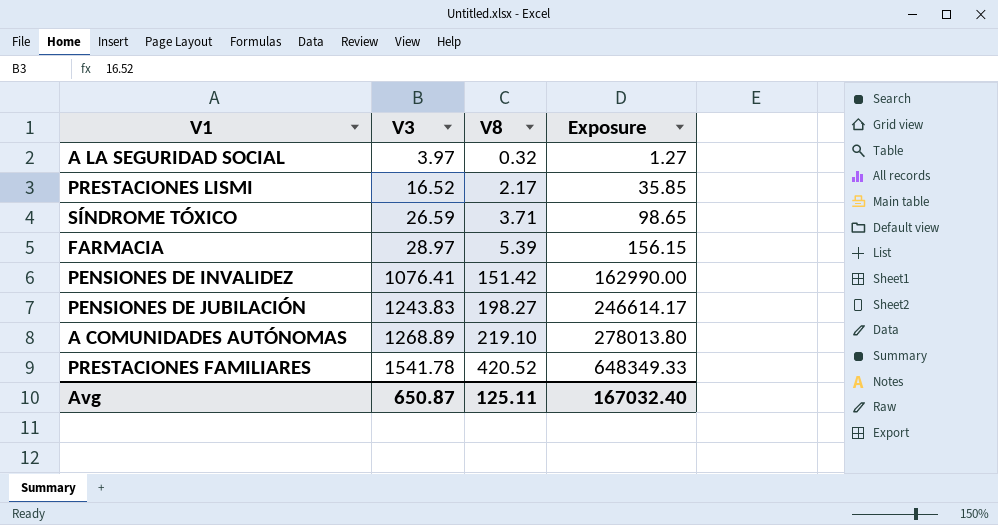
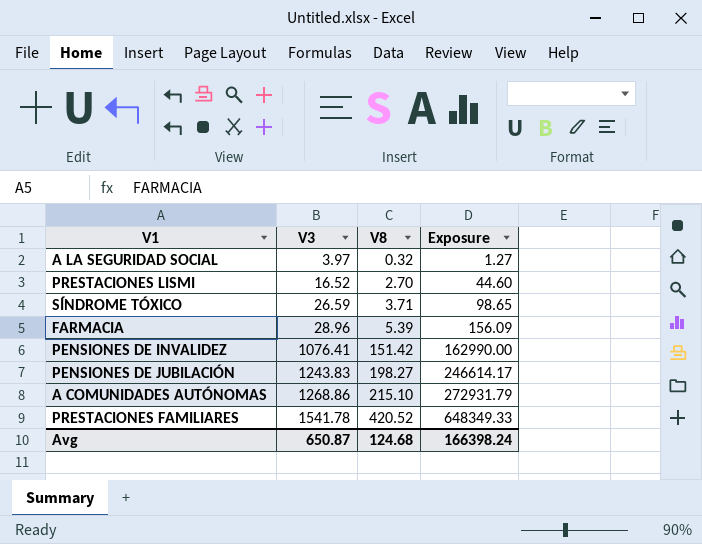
PRESTACIONES LISMI | V8: 2.17 -> 2.70
PRESTACIONES LISMI | Exposure: 35.85 -> 44.60
FARMACIA | V3: 28.97 -> 28.96
FARMACIA | Exposure: 156.15 -> 156.09
A COMUNIDADES AUTÓNOMAS | V3: 1268.89 -> 1268.86
A COMUNIDADES AUTÓNOMAS | V8: 219.10 -> 215.10
A COMUNIDADES AUTÓNOMAS | Exposure: 278013.80 -> 272931.79
Avg | V8: 125.11 -> 124.68
Avg | Exposure: 167032.40 -> 166398.24

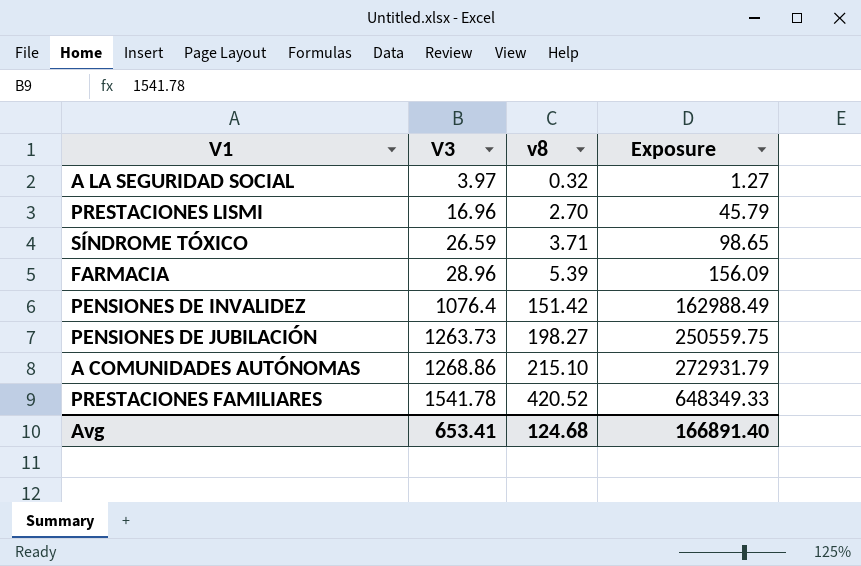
column name: V8 -> v8
PRESTACIONES LISMI | V3: 16.52 -> 16.96
PRESTACIONES LISMI | Exposure: 44.60 -> 45.79
PENSIONES DE INVALIDEZ | V3: 1076.41 -> 1076.4
PENSIONES DE INVALIDEZ | Exposure: 162990.00 -> 162988.49
PENSIONES DE JUBILACIÓN | V3: 1243.83 -> 1263.73
PENSIONES DE JUBILACIÓN | Exposure: 246614.17 -> 250559.75
Avg | V3: 650.87 -> 653.41
Avg | Exposure: 166398.24 -> 166891.40

